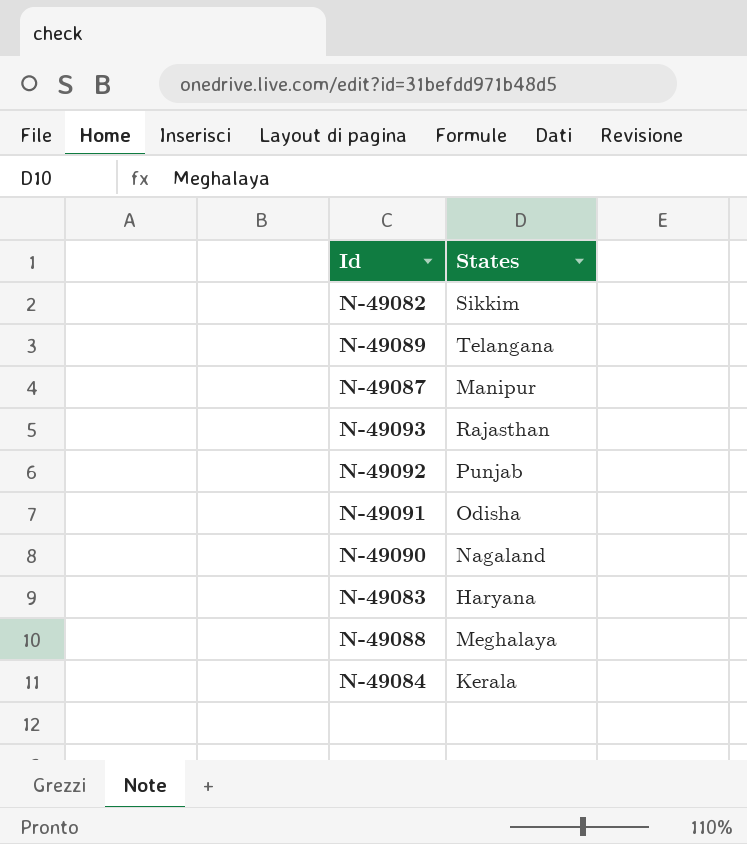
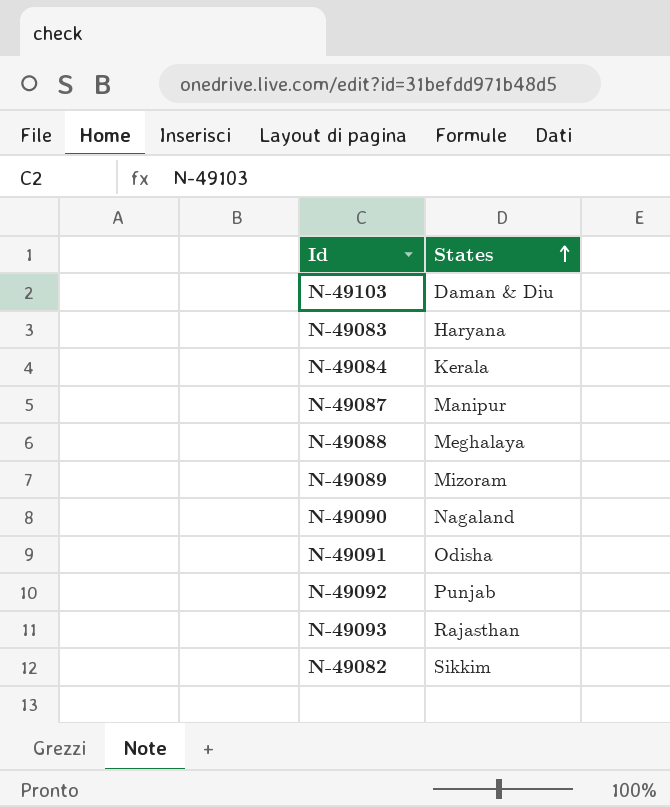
row order: none -> States ascending
row N-49103: none -> Daman & Diu
N-49089 | States: Telangana -> Mizoram

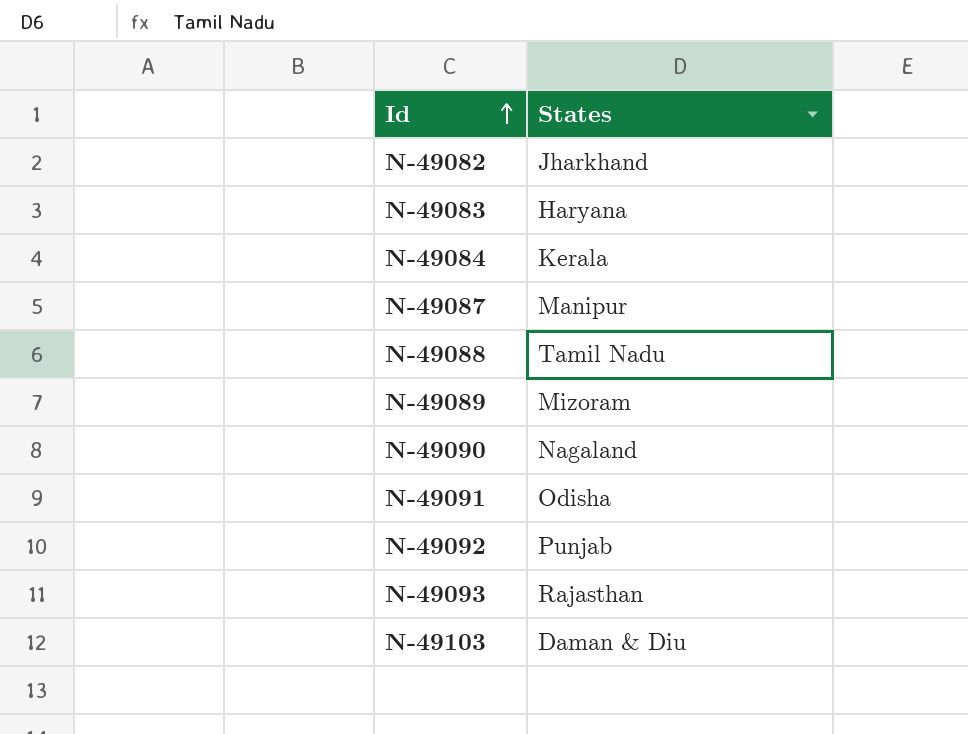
row order: States ascending -> Id ascending
N-49082 | States: Sikkim -> Jharkhand
N-49088 | States: Meghalaya -> Tamil Nadu

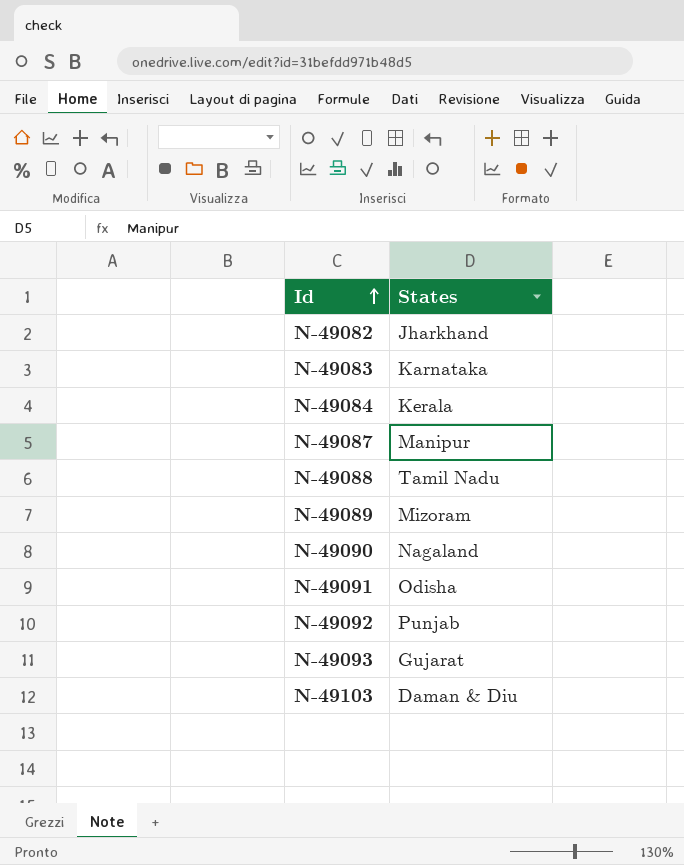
N-49083 | States: Haryana -> Karnataka
N-49093 | States: Rajasthan -> Gujarat

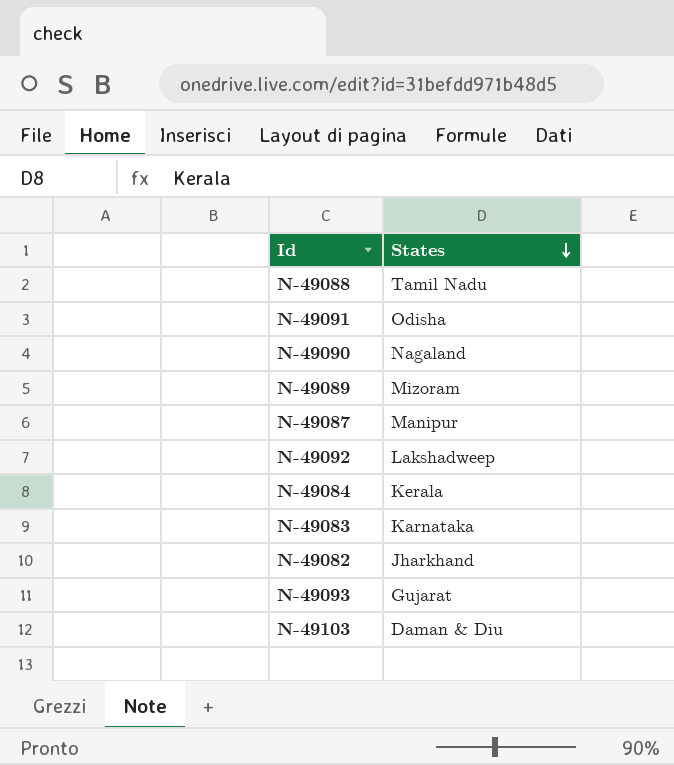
row order: Id ascending -> States descending
N-49092 | States: Punjab -> Lakshadweep

